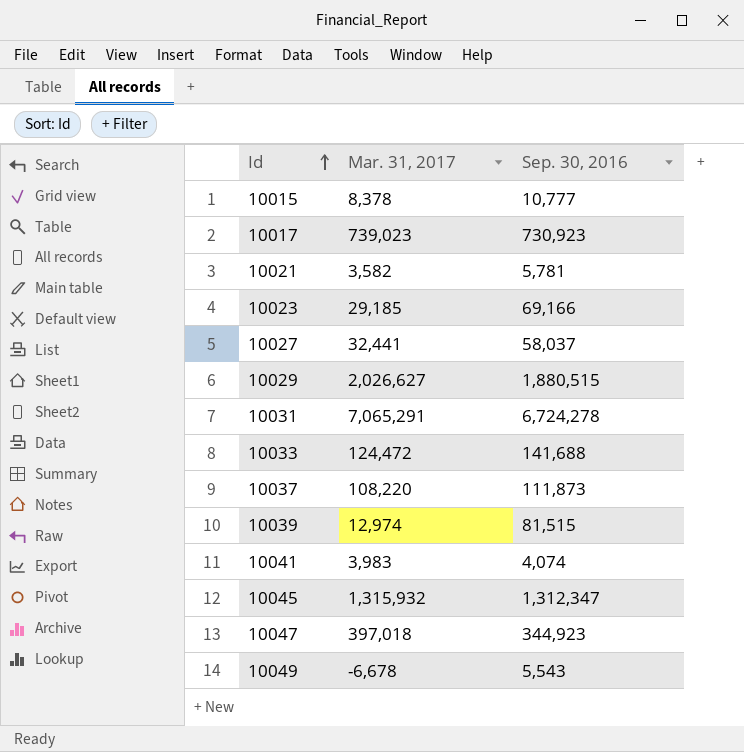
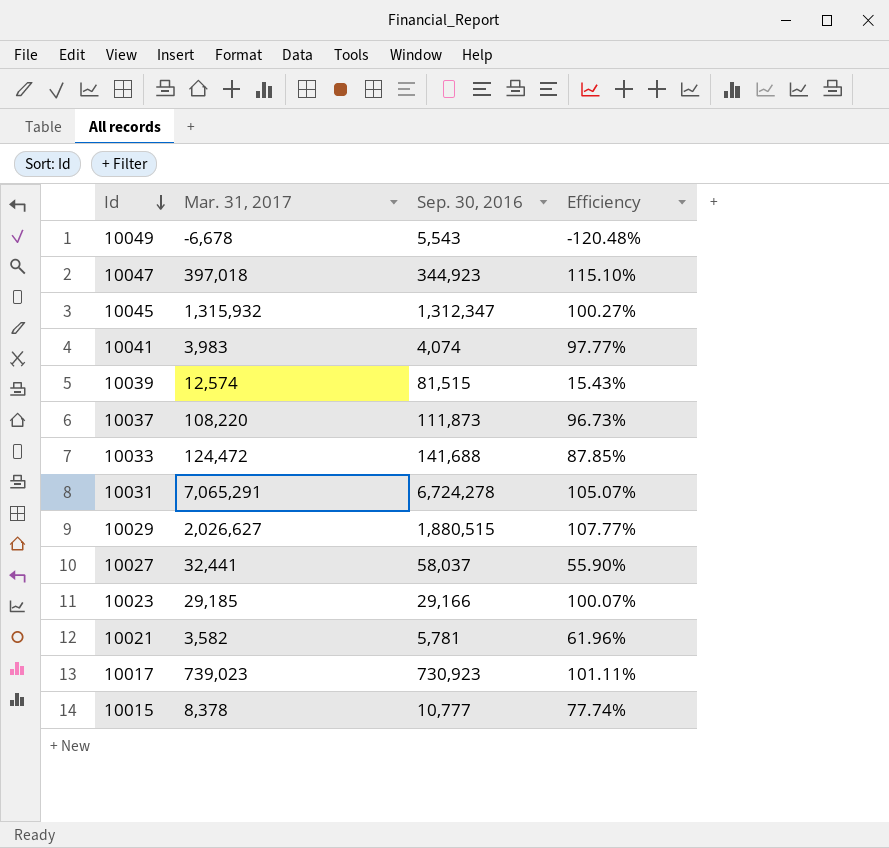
row order: Id ascending -> Id descending
column Efficiency | formula: none -> [Mar. 31, 2017] / [Sep. 30, 2016]
10039 | Mar. 31, 2017: 12,974 -> 12,574
10023 | Sep. 30, 2016: 69,166 -> 29,166

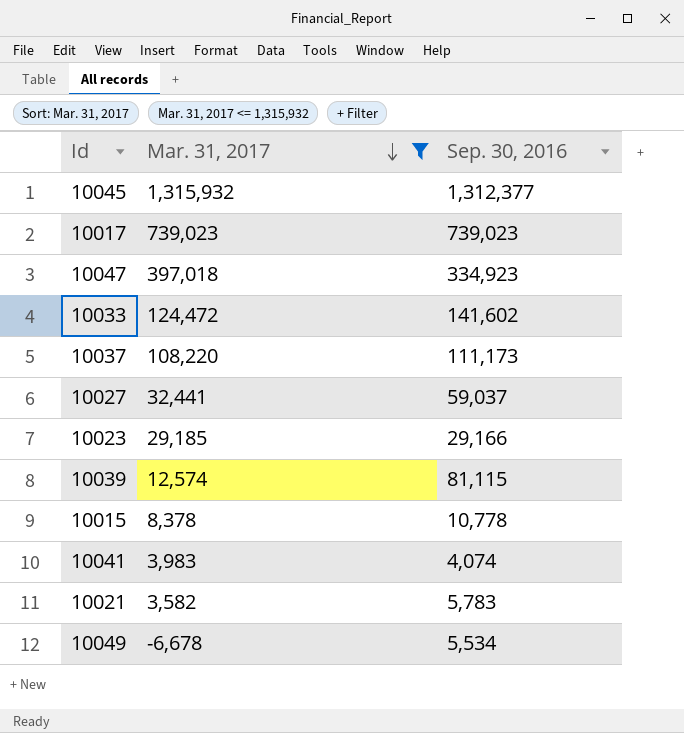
filter: none -> Mar. 31, 2017 <= 1,315,932
row order: Id descending -> Mar. 31, 2017 descending
column Efficiency | formula: [Mar. 31, 2017] / [Sep. 30, 2016] -> none
10045 | Sep. 30, 2016: 1,312,347 -> 1,312,377
10017 | Sep. 30, 2016: 730,923 -> 739,023
10047 | Sep. 30, 2016: 344,923 -> 334,923
10033 | Sep. 30, 2016: 141,688 -> 141,602
10037 | Sep. 30, 2016: 111,873 -> 111,173
10027 | Sep. 30, 2016: 58,037 -> 59,037
10039 | Sep. 30, 2016: 81,515 -> 81,115
10015 | Sep. 30, 2016: 10,777 -> 10,778
10021 | Sep. 30, 2016: 5,781 -> 5,783
10049 | Sep. 30, 2016: 5,543 -> 5,534

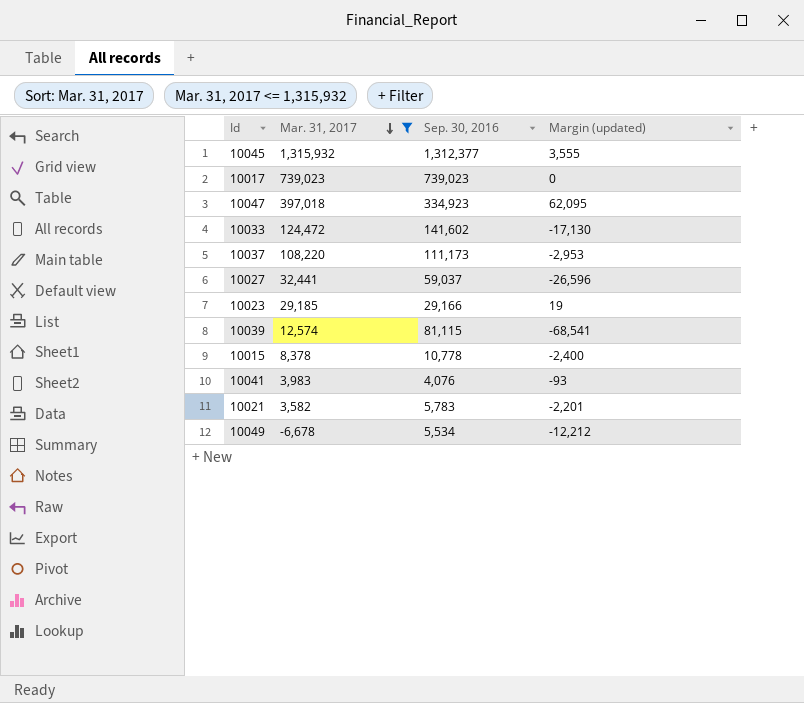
column Margin (updated) | formula: none -> [Mar. 31, 2017] - [Sep. 30, 2016]
10041 | Sep. 30, 2016: 4,074 -> 4,076

